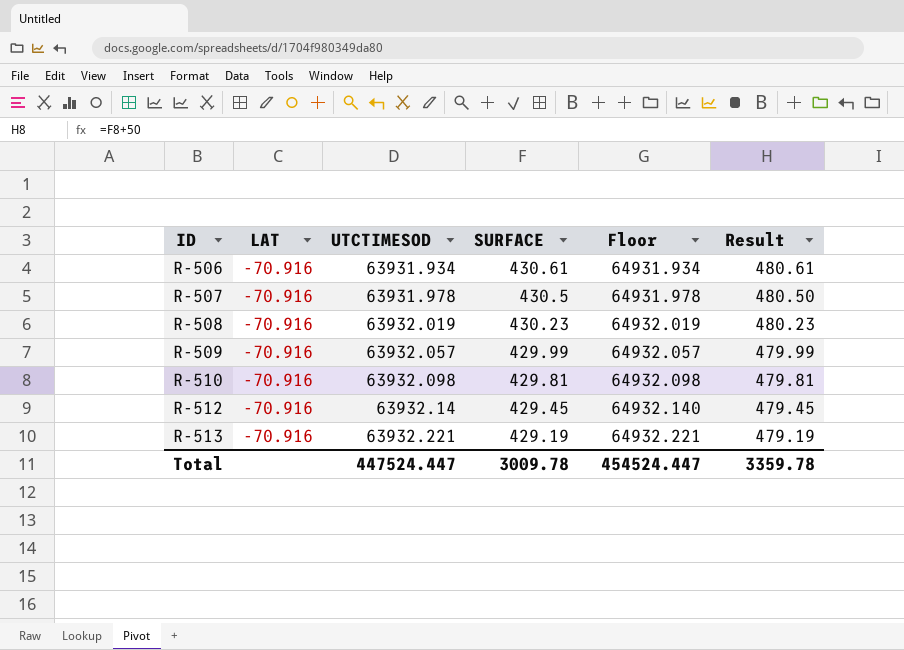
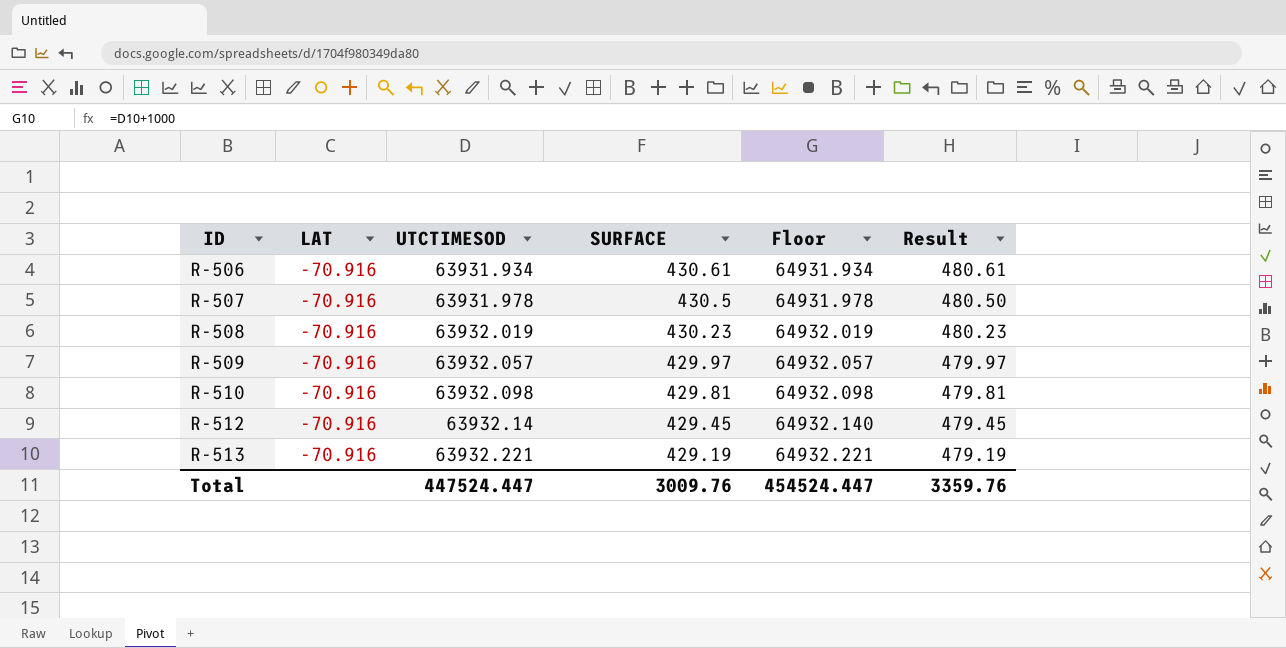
R-509 | SURFACE: 429.99 -> 429.97
R-509 | Result: 479.99 -> 479.97
Total | SURFACE: 3009.78 -> 3009.76
Total | Result: 3359.78 -> 3359.76

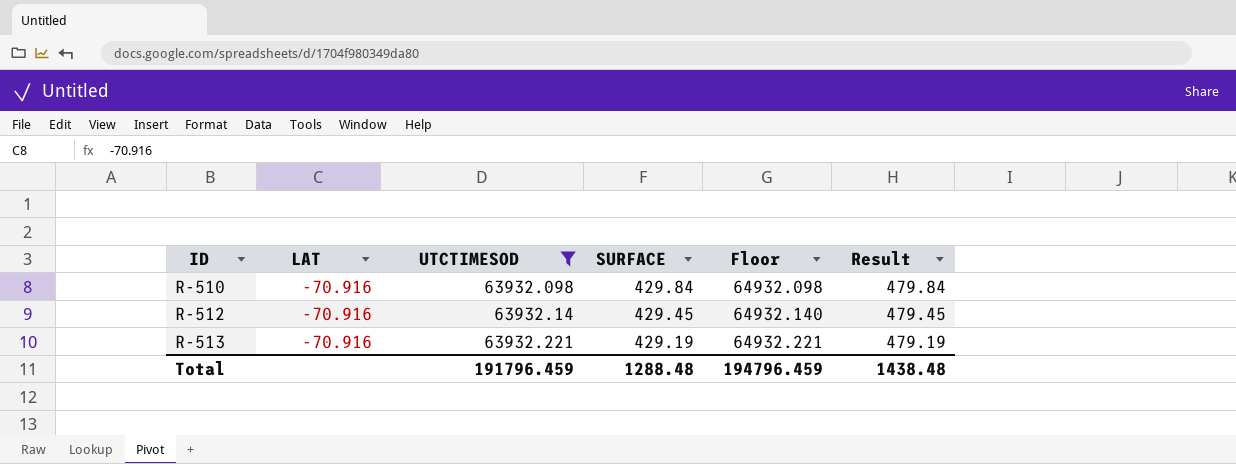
filter: none -> UTCTIMESOD >= 63932.098
R-510 | SURFACE: 429.81 -> 429.84
R-510 | Result: 479.81 -> 479.84
Total | UTCTIMESOD: 447524.447 -> 191796.459
Total | SURFACE: 3009.76 -> 1288.48
Total | Floor: 454524.447 -> 194796.459
Total | Result: 3359.76 -> 1438.48

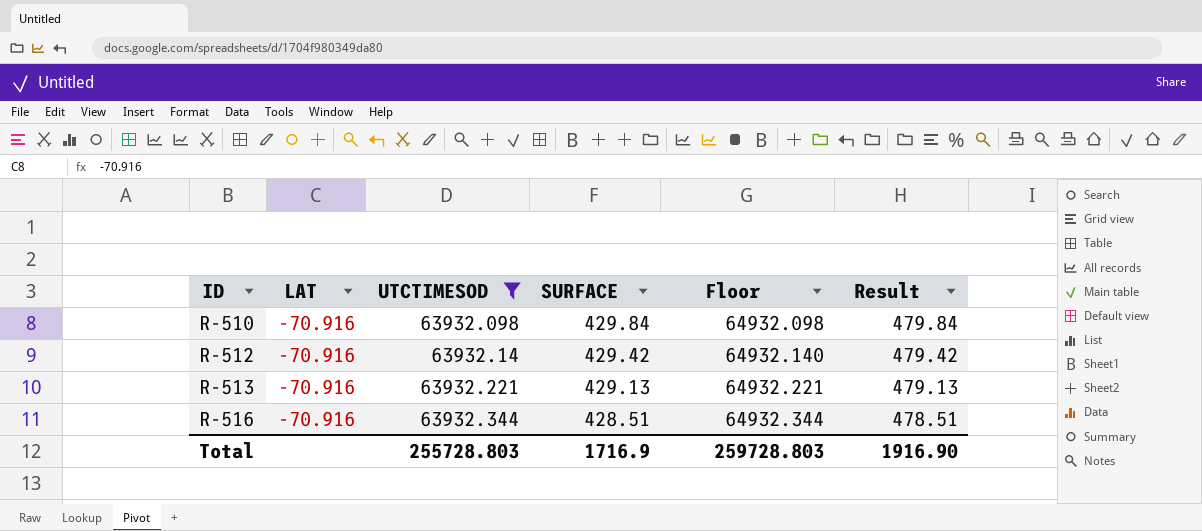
R-512 | SURFACE: 429.45 -> 429.42
R-512 | Result: 479.45 -> 479.42
R-513 | SURFACE: 429.19 -> 429.13
R-513 | Result: 479.19 -> 479.13
row R-516: none -> -70.916 | 63932.344 | 428.51 | 64932.344 | 478.51
Total | UTCTIMESOD: 191796.459 -> 255728.803
Total | SURFACE: 1288.48 -> 1716.9
Total | Floor: 194796.459 -> 259728.803
Total | Result: 1438.48 -> 1916.90

